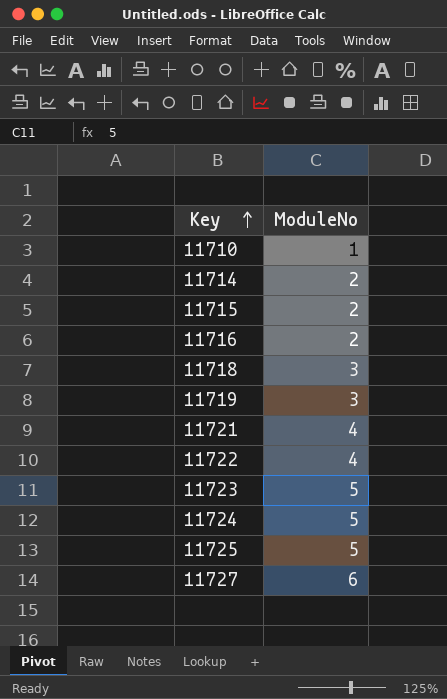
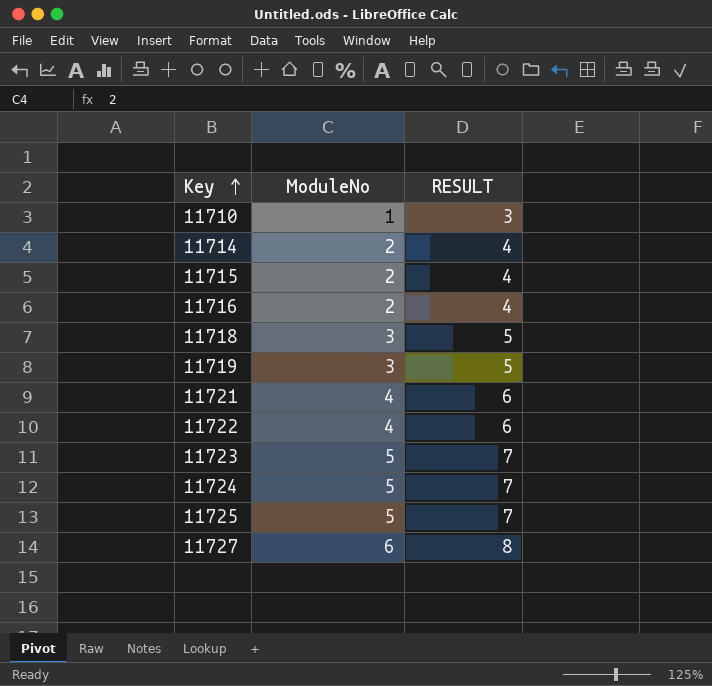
column RESULT | formula: none -> [ModuleNo] + 2

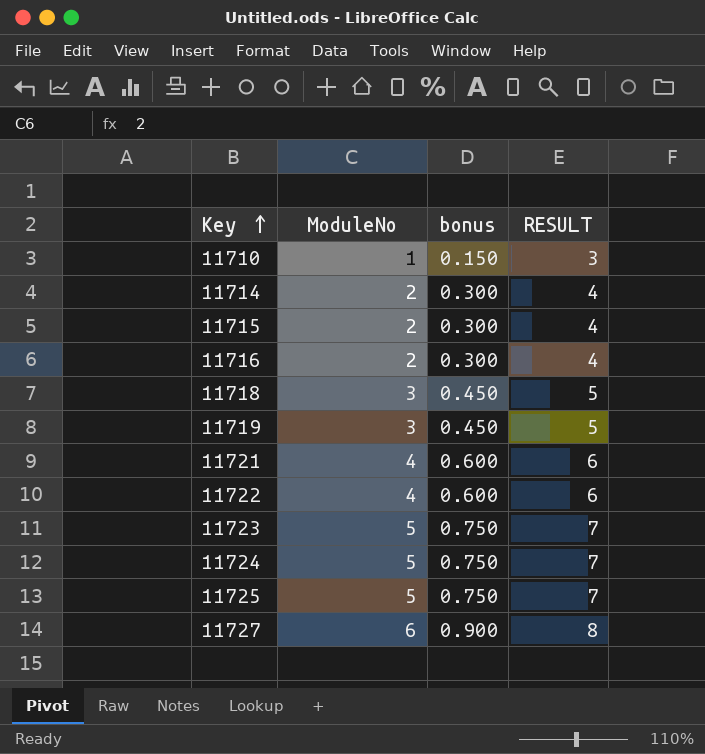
column bonus | formula: none -> [ModuleNo] * 0.15

